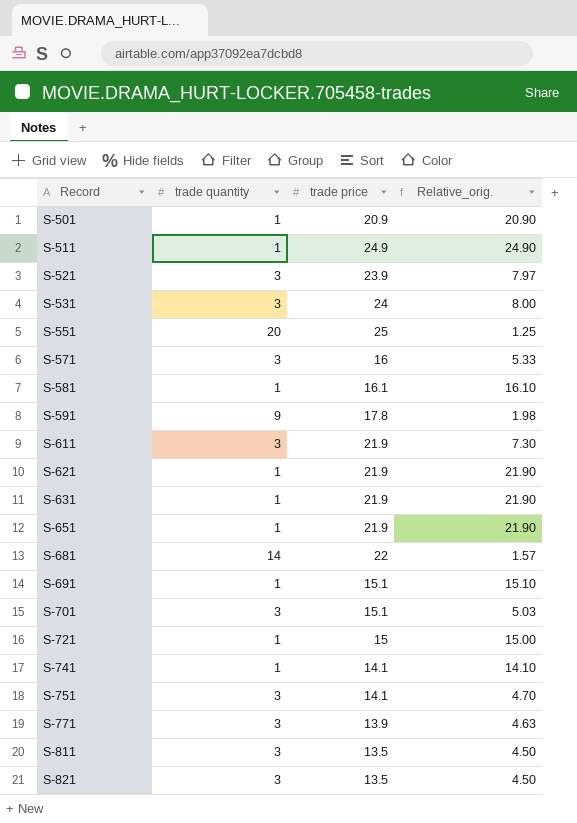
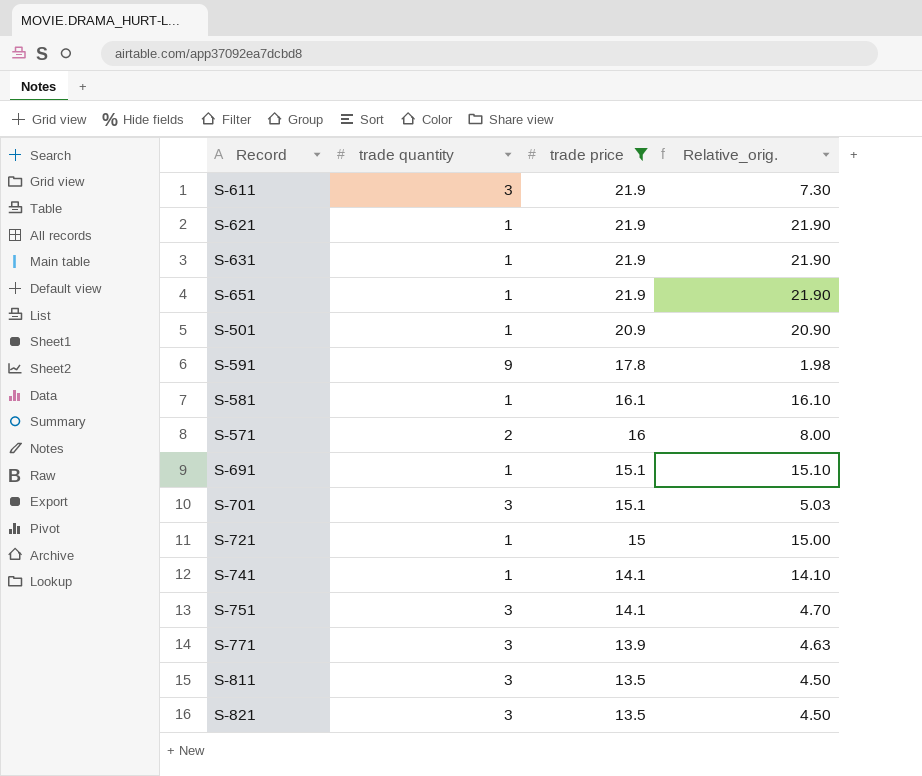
filter: none -> trade price <= 21.9
row order: Record ascending -> trade price descending
S-571 | trade quantity: 3 -> 2
S-571 | Relative_orig.: 5.33 -> 8.00

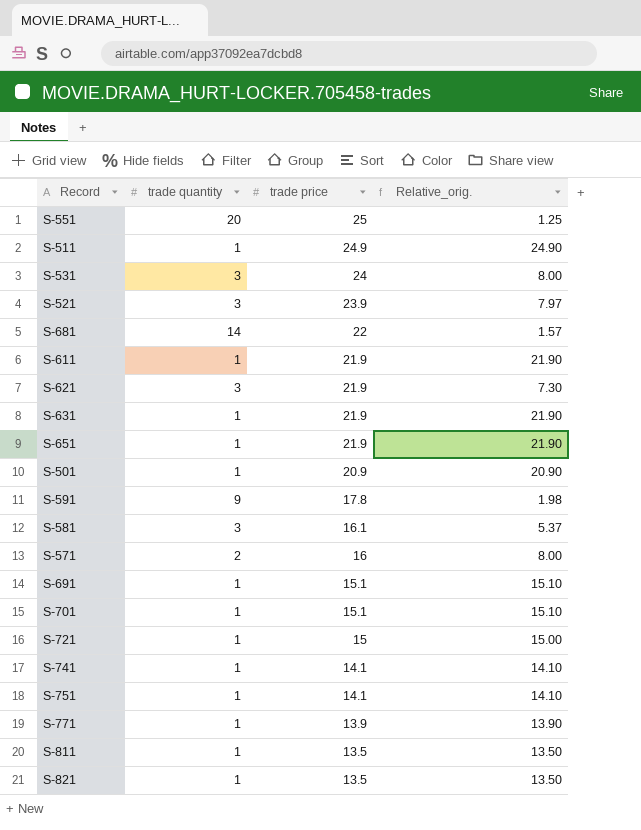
filter: trade price <= 21.9 -> none
S-611 | trade quantity: 3 -> 1
S-611 | Relative_orig.: 7.30 -> 21.90
S-621 | trade quantity: 1 -> 3
S-621 | Relative_orig.: 21.90 -> 7.30
S-581 | trade quantity: 1 -> 3
S-581 | Relative_orig.: 16.10 -> 5.37
S-701 | trade quantity: 3 -> 1
S-701 | Relative_orig.: 5.03 -> 15.10
S-751 | trade quantity: 3 -> 1
S-751 | Relative_orig.: 4.70 -> 14.10
S-771 | trade quantity: 3 -> 1
S-771 | Relative_orig.: 4.63 -> 13.90
S-811 | trade quantity: 3 -> 1
S-811 | Relative_orig.: 4.50 -> 13.50
S-821 | trade quantity: 3 -> 1
S-821 | Relative_orig.: 4.50 -> 13.50

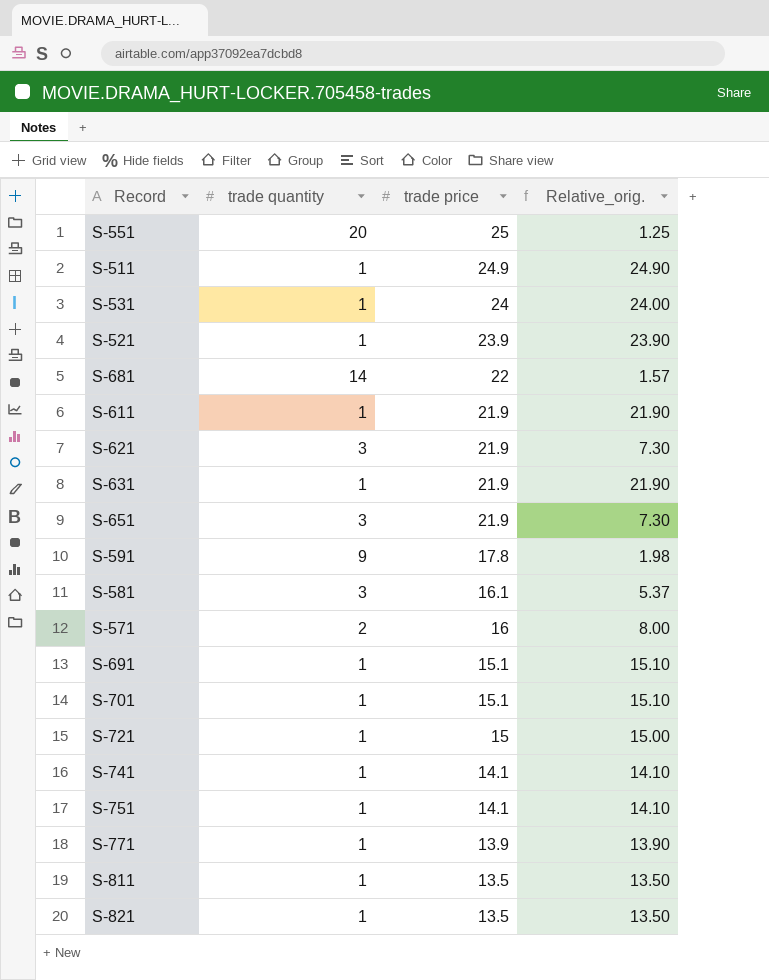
row S-501: 1 | 20.9 | 20.90 -> none
S-531 | trade quantity: 3 -> 1
S-531 | Relative_orig.: 8.00 -> 24.00
S-521 | trade quantity: 3 -> 1
S-521 | Relative_orig.: 7.97 -> 23.90
S-651 | trade quantity: 1 -> 3
S-651 | Relative_orig.: 21.90 -> 7.30

